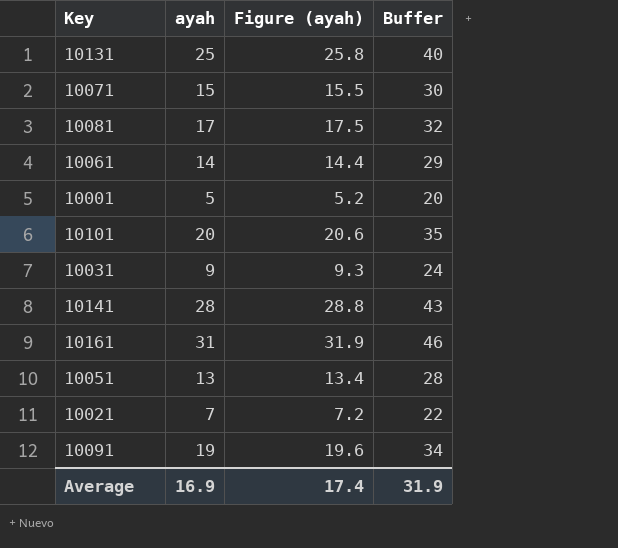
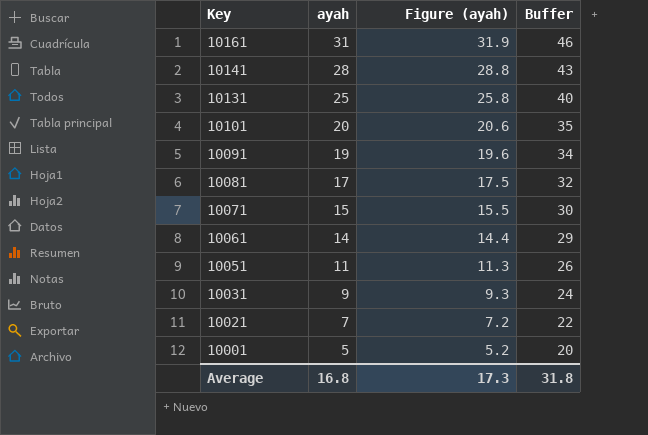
row order: none -> Key descending
10051 | ayah: 13 -> 11
10051 | Figure (ayah): 13.4 -> 11.3
10051 | Buffer: 28 -> 26
Average | ayah: 16.9 -> 16.8
Average | Figure (ayah): 17.4 -> 17.3
Average | Buffer: 31.9 -> 31.8

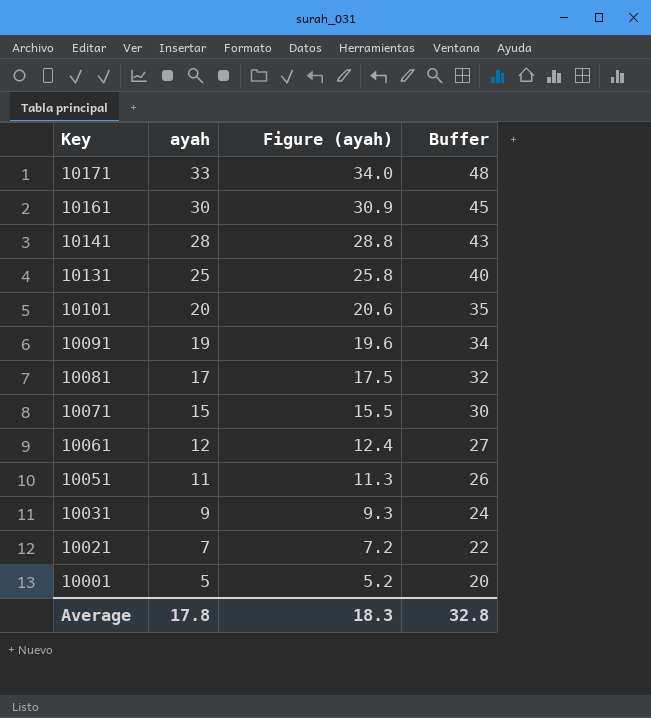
row 10171: none -> 33 | 34.0 | 48
10161 | ayah: 31 -> 30
10161 | Figure (ayah): 31.9 -> 30.9
10161 | Buffer: 46 -> 45
10061 | ayah: 14 -> 12
10061 | Figure (ayah): 14.4 -> 12.4
10061 | Buffer: 29 -> 27
Average | ayah: 16.8 -> 17.8
Average | Figure (ayah): 17.3 -> 18.3
Average | Buffer: 31.8 -> 32.8

